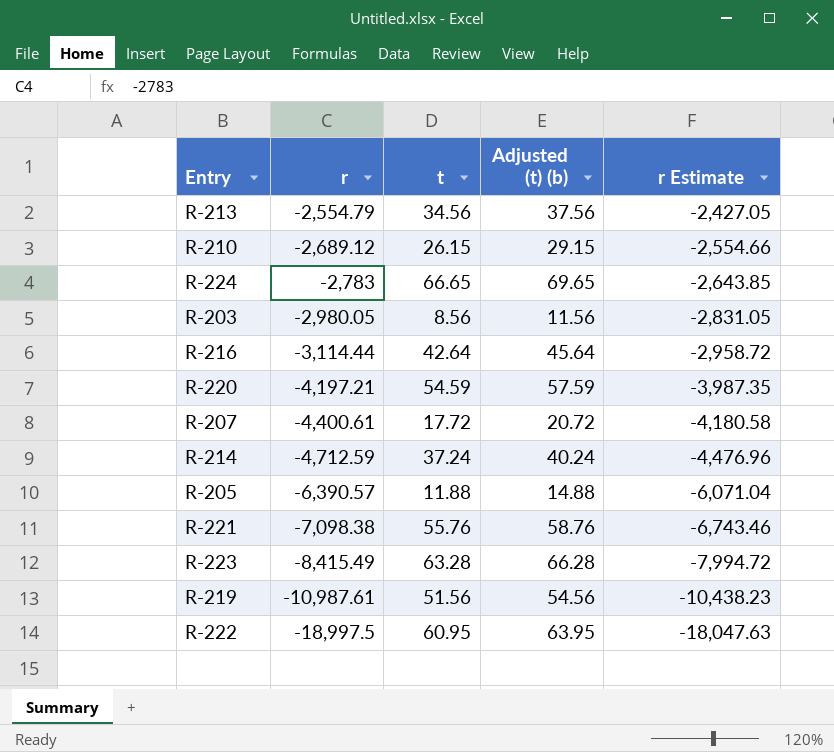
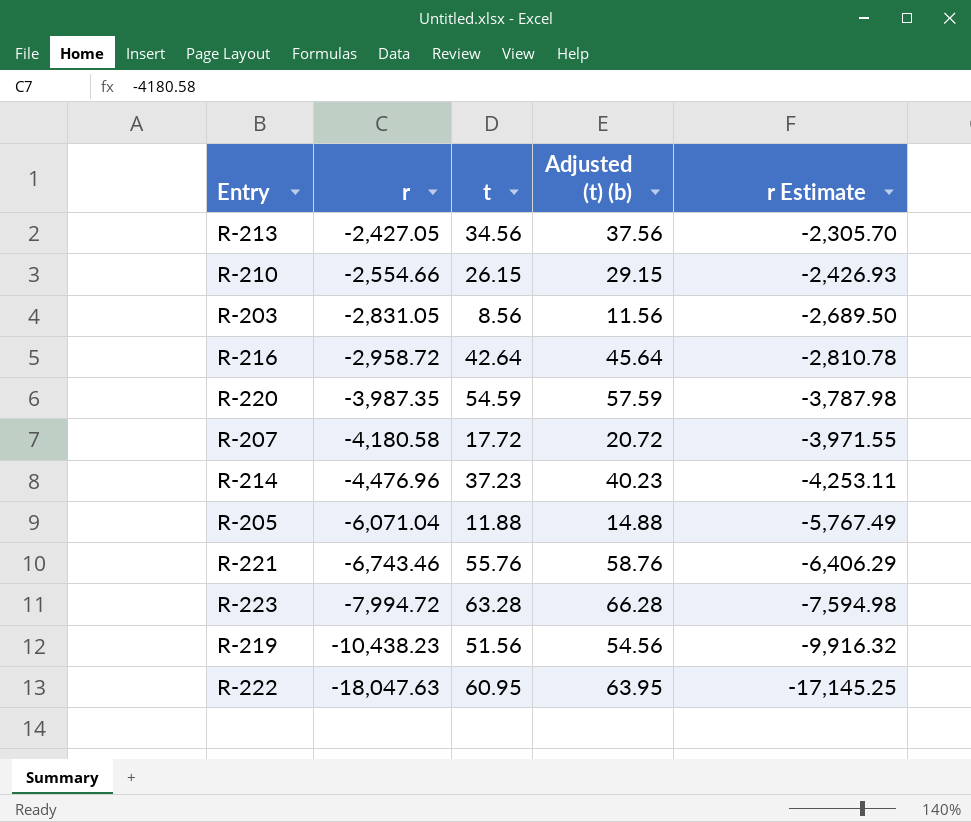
row R-224: -2,783 | 66.65 | 69.65 | -2,643.85 -> none
R-213 | r: -2,554.79 -> -2,427.05
R-213 | r Estimate: -2,427.05 -> -2,305.70
R-210 | r: -2,689.12 -> -2,554.66
R-210 | r Estimate: -2,554.66 -> -2,426.93
R-203 | r: -2,980.05 -> -2,831.05
R-203 | r Estimate: -2,831.05 -> -2,689.50
R-216 | r: -3,114.44 -> -2,958.72
R-216 | r Estimate: -2,958.72 -> -2,810.78
R-220 | r: -4,197.21 -> -3,987.35
R-220 | r Estimate: -3,987.35 -> -3,787.98
R-207 | r: -4,400.61 -> -4,180.58
R-207 | r Estimate: -4,180.58 -> -3,971.55
R-214 | r: -4,712.59 -> -4,476.96
R-214 | t: 37.24 -> 37.23
R-214 | Adjusted (t) (b): 40.24 -> 40.23
R-214 | r Estimate: -4,476.96 -> -4,253.11
R-205 | r: -6,390.57 -> -6,071.04
R-205 | r Estimate: -6,071.04 -> -5,767.49
R-221 | r: -7,098.38 -> -6,743.46
R-221 | r Estimate: -6,743.46 -> -6,406.29
R-223 | r: -8,415.49 -> -7,994.72
R-223 | r Estimate: -7,994.72 -> -7,594.98
R-219 | r: -10,987.61 -> -10,438.23
R-219 | r Estimate: -10,438.23 -> -9,916.32
R-222 | r: -18,997.5 -> -18,047.63
R-222 | r Estimate: -18,047.63 -> -17,145.25

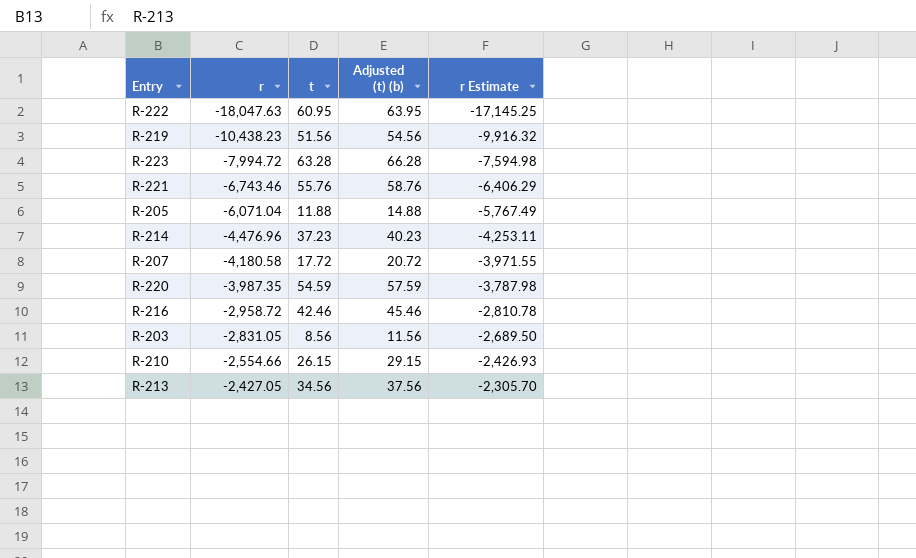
row order: r descending -> r ascending
R-216 | t: 42.64 -> 42.46
R-216 | Adjusted (t) (b): 45.64 -> 45.46

